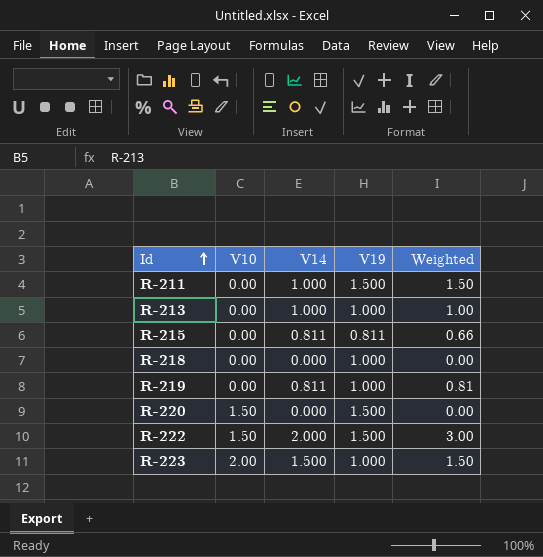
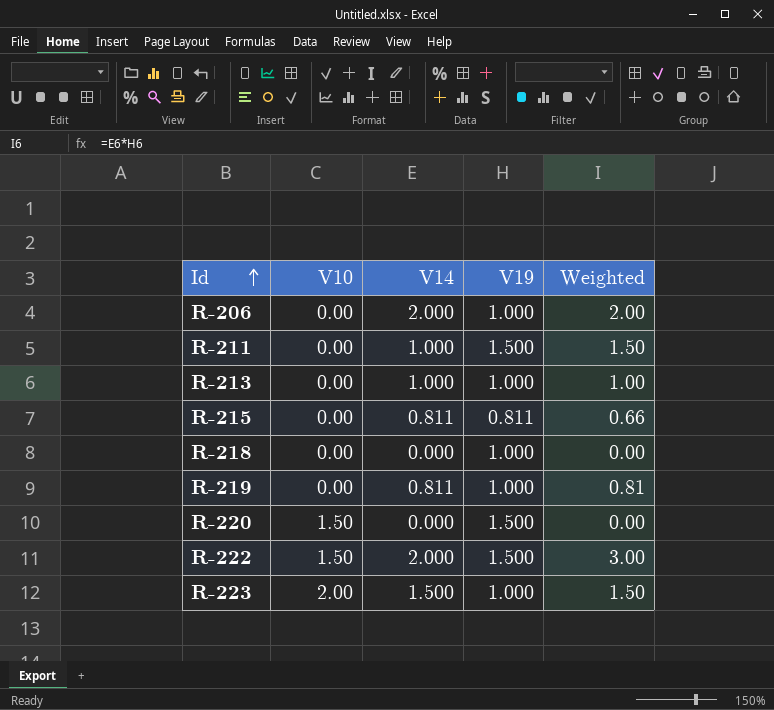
row R-206: none -> 0.00 | 2.000 | 1.000 | 2.00

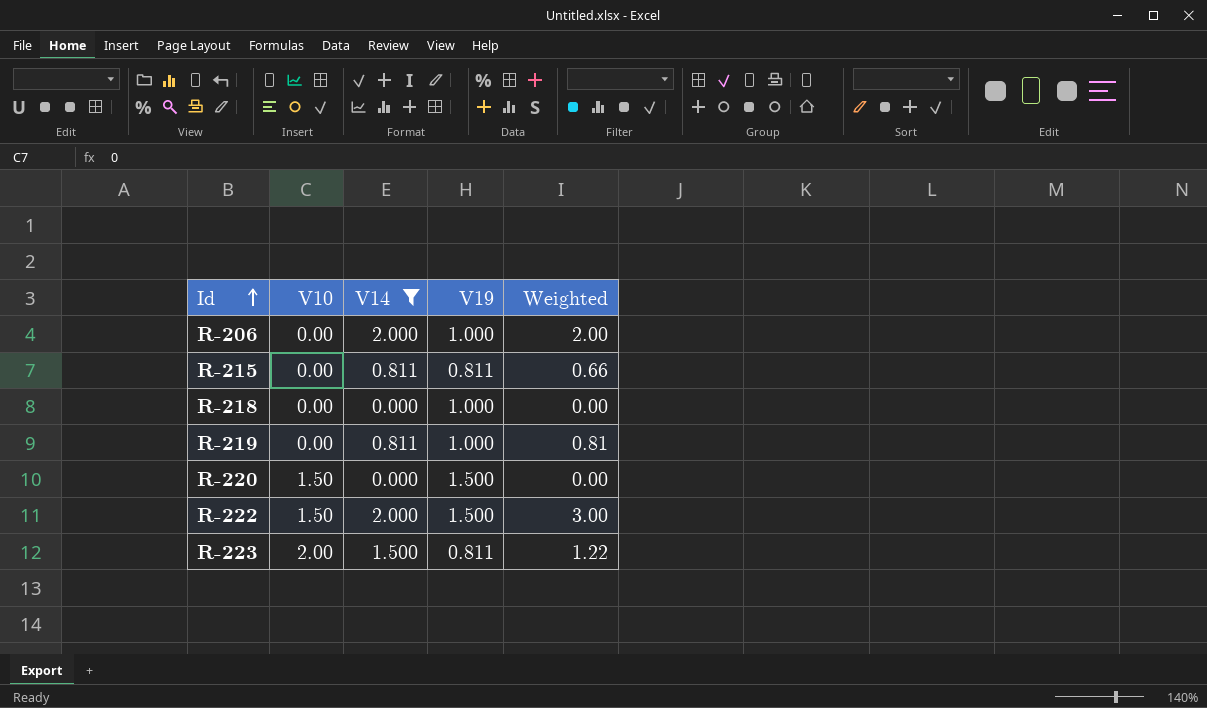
filter: none -> V14 != 1.000
R-223 | V19: 1.000 -> 0.811
R-223 | Weighted: 1.50 -> 1.22

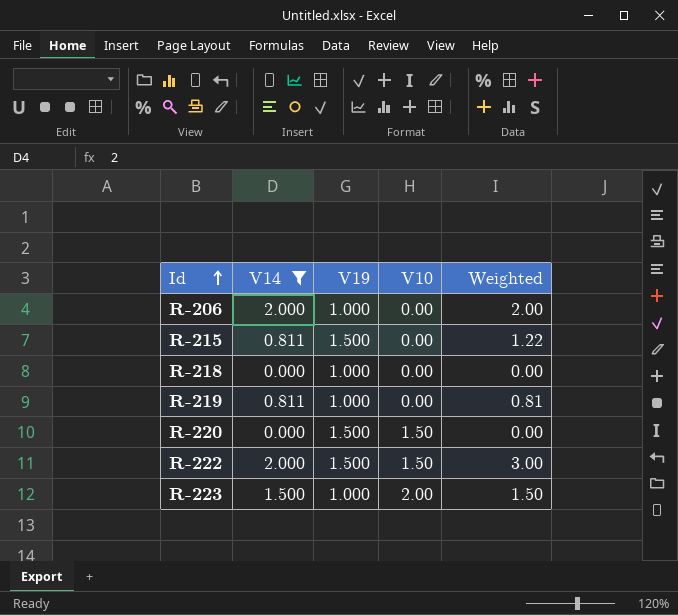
column V10 | position: 2 -> 4
R-215 | V19: 0.811 -> 1.500
R-215 | Weighted: 0.66 -> 1.22
R-223 | V19: 0.811 -> 1.000
R-223 | Weighted: 1.22 -> 1.50

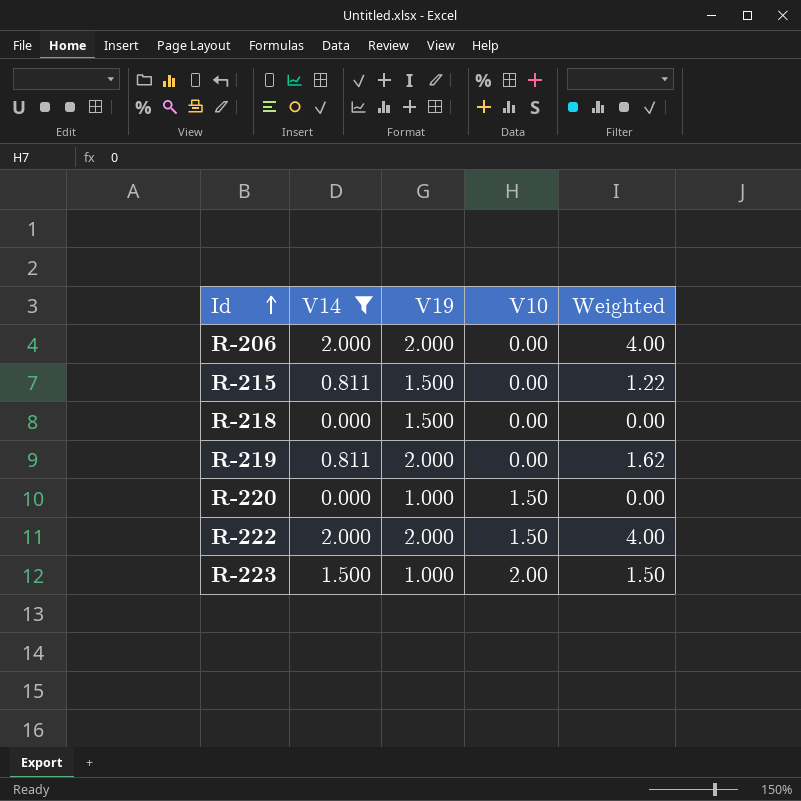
R-206 | V19: 1.000 -> 2.000
R-206 | Weighted: 2.00 -> 4.00
R-218 | V19: 1.000 -> 1.500
R-219 | V19: 1.000 -> 2.000
R-219 | Weighted: 0.81 -> 1.62
R-220 | V19: 1.500 -> 1.000
R-222 | V19: 1.500 -> 2.000
R-222 | Weighted: 3.00 -> 4.00

